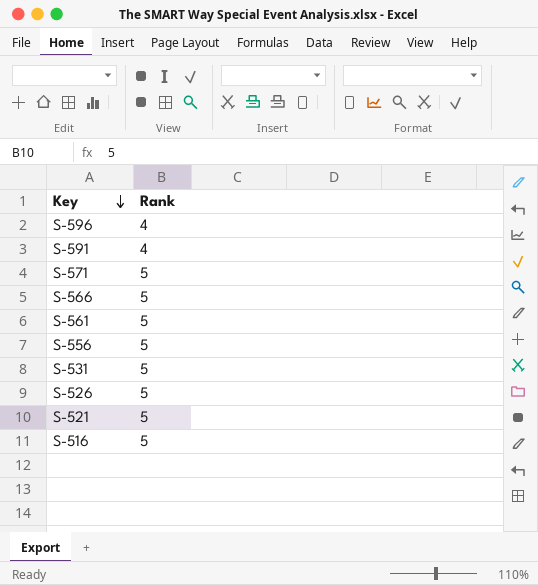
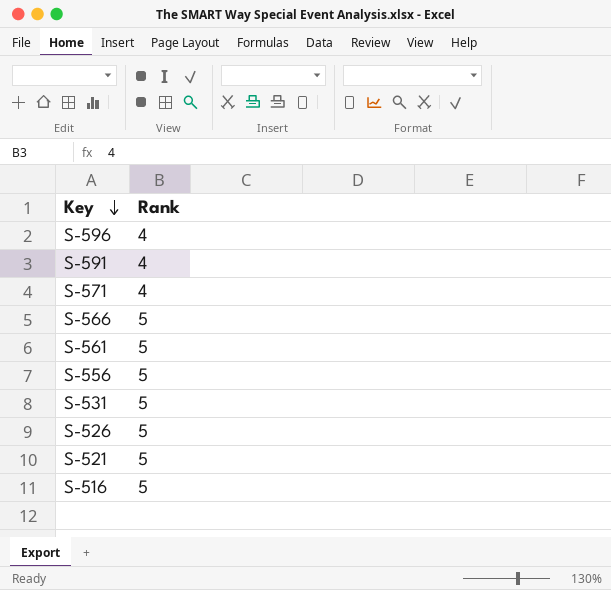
S-571 | Rank: 5 -> 4

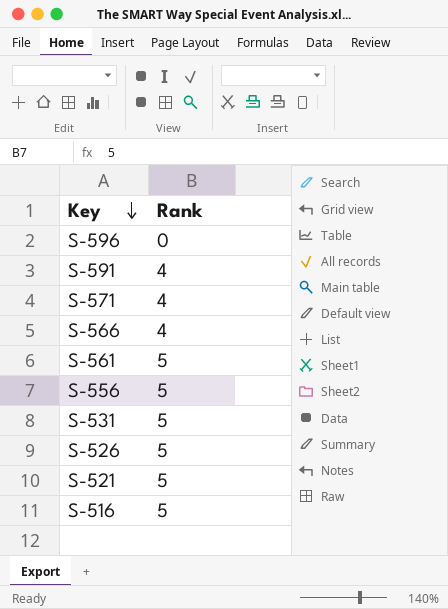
S-596 | Rank: 4 -> 0
S-566 | Rank: 5 -> 4

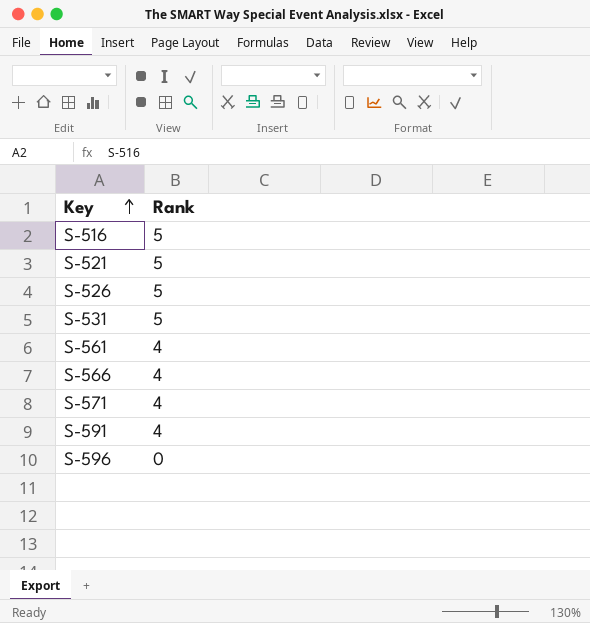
row order: Key descending -> Key ascending
row S-556: 5 -> none
S-561 | Rank: 5 -> 4

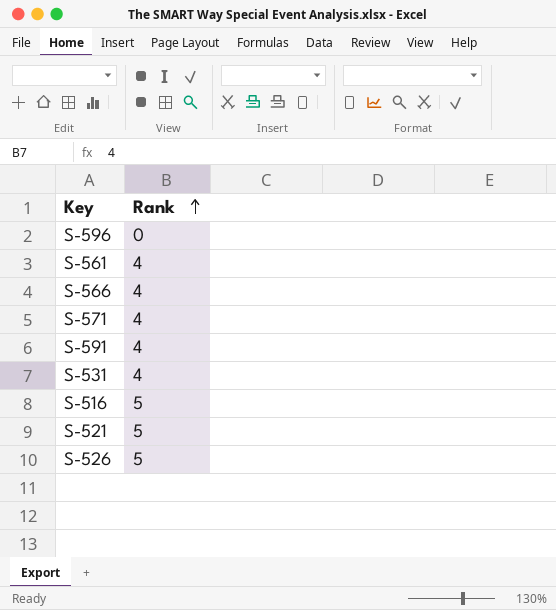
row order: Key ascending -> Rank ascending
S-531 | Rank: 5 -> 4

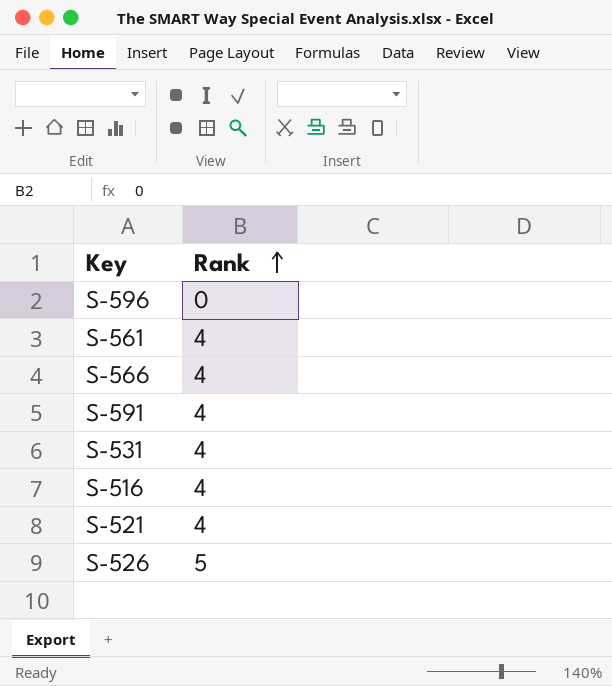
row S-571: 4 -> none
S-516 | Rank: 5 -> 4
S-521 | Rank: 5 -> 4

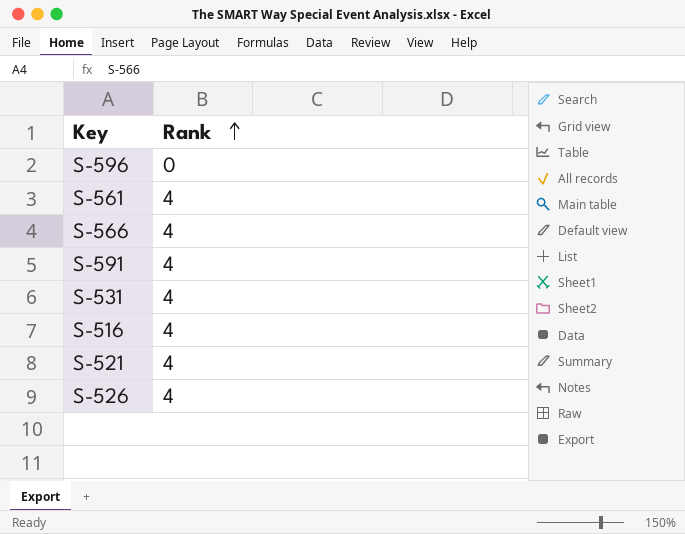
S-526 | Rank: 5 -> 4

